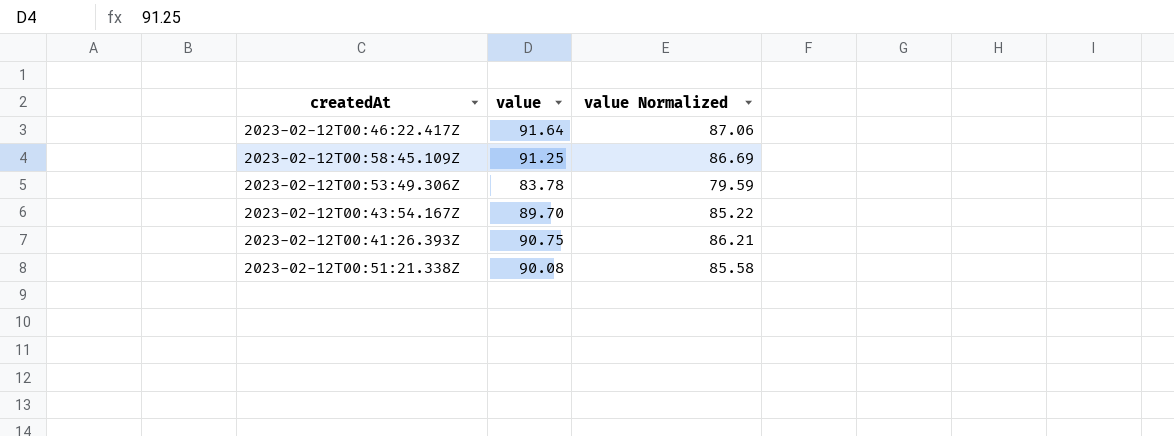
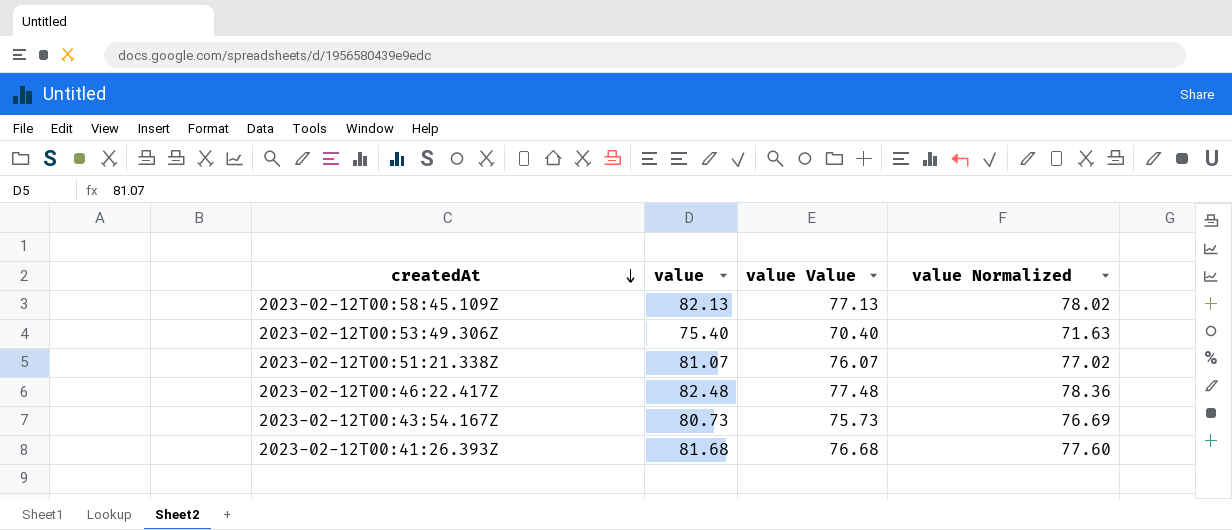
row order: none -> createdAt descending
column value Value | formula: none -> [value] - 5
2023-02-12T00:58:45.109Z | value: 91.25 -> 82.13
2023-02-12T00:58:45.109Z | value Normalized: 86.69 -> 78.02
2023-02-12T00:53:49.306Z | value: 83.78 -> 75.40
2023-02-12T00:53:49.306Z | value Normalized: 79.59 -> 71.63
2023-02-12T00:51:21.338Z | value: 90.08 -> 81.07
2023-02-12T00:51:21.338Z | value Normalized: 85.58 -> 77.02
2023-02-12T00:46:22.417Z | value: 91.64 -> 82.48
2023-02-12T00:46:22.417Z | value Normalized: 87.06 -> 78.36
2023-02-12T00:43:54.167Z | value: 89.70 -> 80.73
2023-02-12T00:43:54.167Z | value Normalized: 85.22 -> 76.69
2023-02-12T00:41:26.393Z | value: 90.75 -> 81.68
2023-02-12T00:41:26.393Z | value Normalized: 86.21 -> 77.60

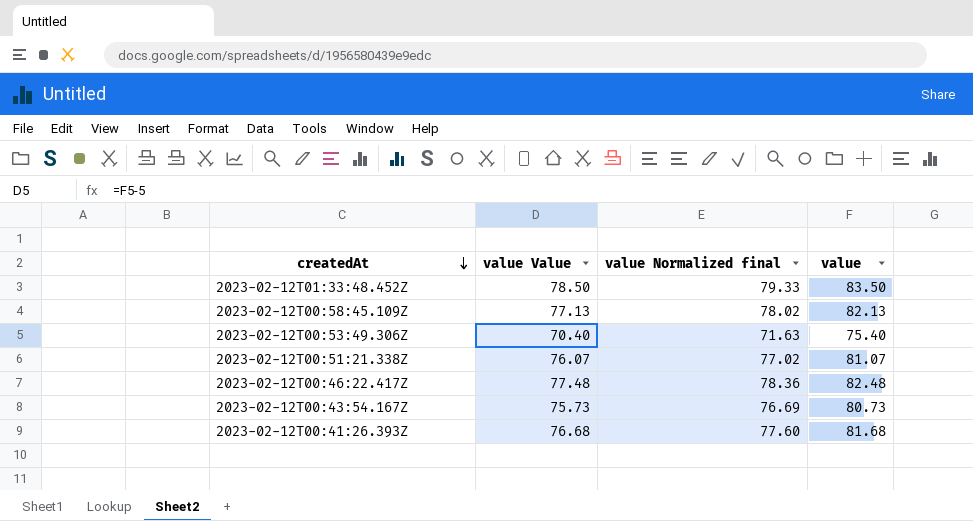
column name: value Normalized -> value Normalized final
column value | position: 2 -> 4
row 2023-02-12T01:33:48.452Z: none -> 78.50 | 79.33 | 83.50

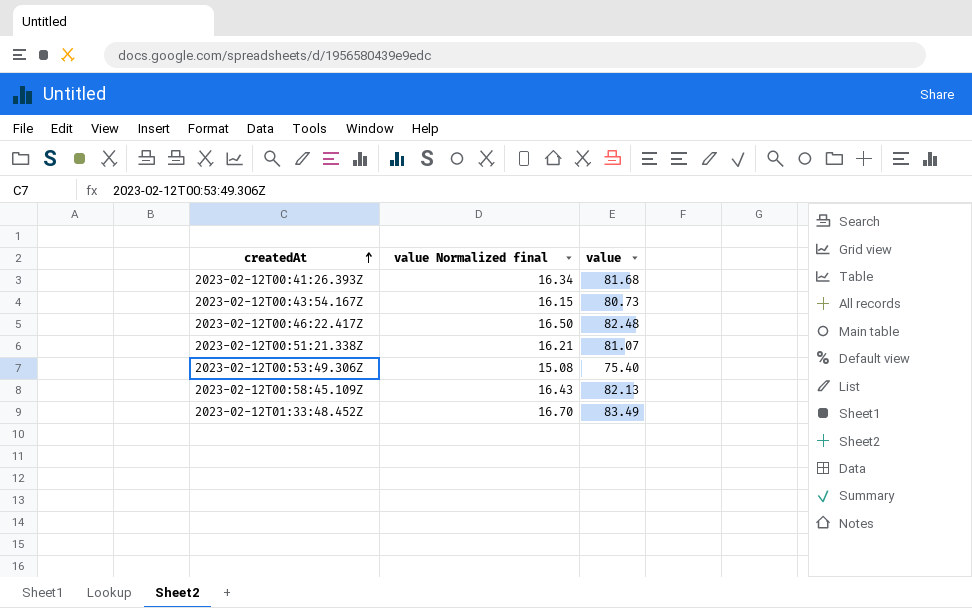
row order: createdAt descending -> createdAt ascending
column value Value | formula: [value] - 5 -> none
column value Normalized final | formula: [value] * 0.95 -> [value] * 0.2
2023-02-12T01:33:48.452Z | value: 83.50 -> 83.49

